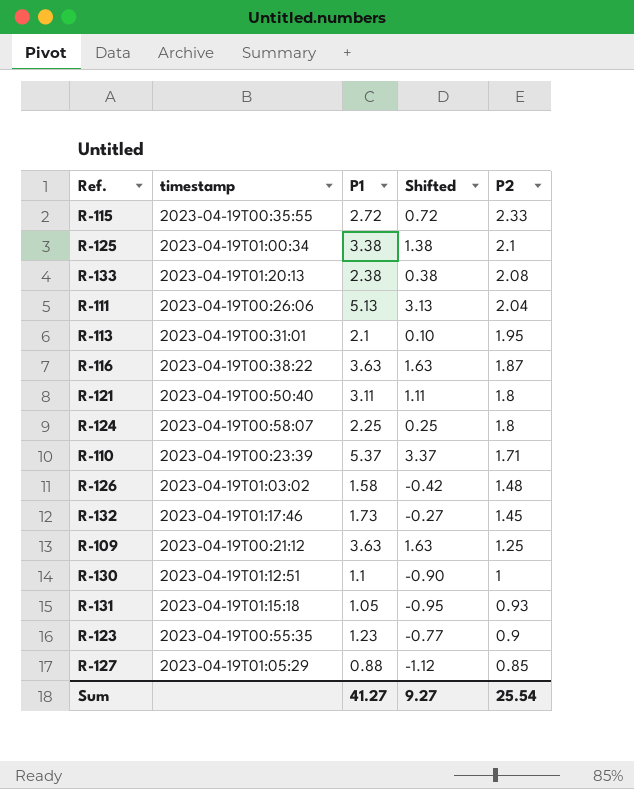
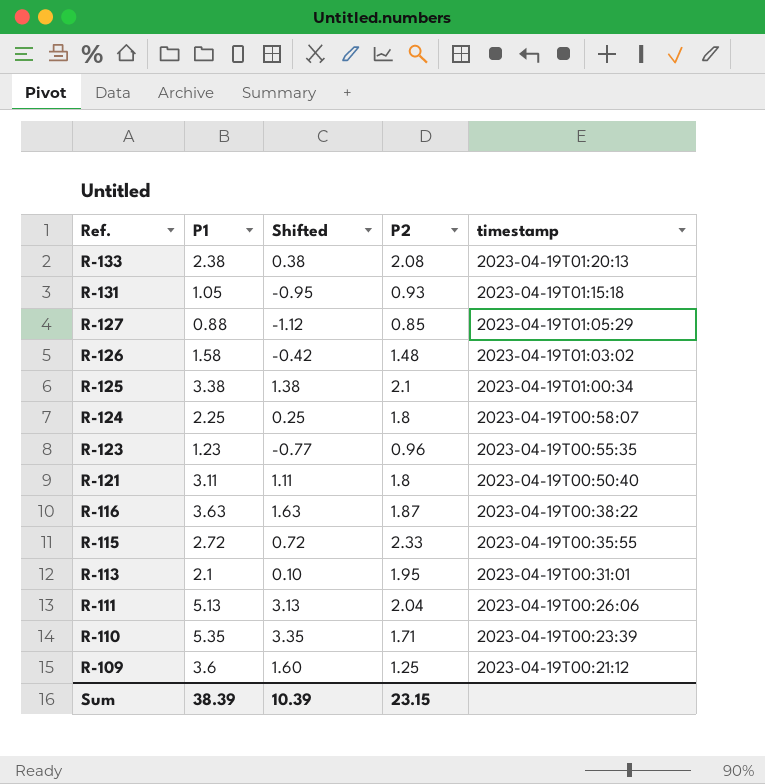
row order: P2 descending -> Ref. descending
column timestamp | position: 2 -> 5
row R-132: 2023-04-19T01:17:46 | 1.73 | -0.27 | 1.45 -> none
row R-130: 2023-04-19T01:12:51 | 1.1 | -0.90 | 1 -> none
R-123 | P2: 0.9 -> 0.96
R-110 | P1: 5.37 -> 5.35
R-110 | Shifted: 3.37 -> 3.35
R-109 | P1: 3.63 -> 3.6
R-109 | Shifted: 1.63 -> 1.60
Sum | P1: 41.27 -> 38.39
Sum | Shifted: 9.27 -> 10.39
Sum | P2: 25.54 -> 23.15

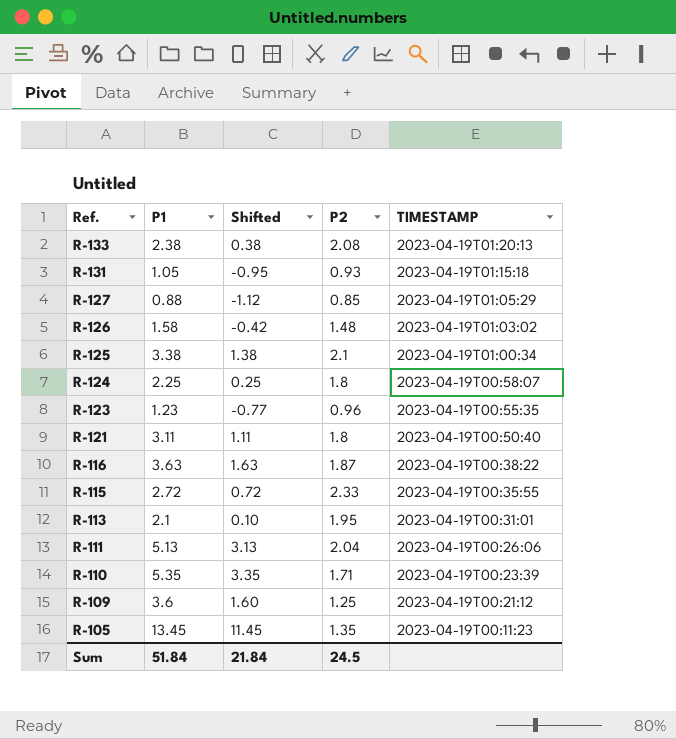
column name: timestamp -> TIMESTAMP
row R-105: none -> 13.45 | 11.45 | 1.35 | 2023-04-19T00:11:23
Sum | P1: 38.39 -> 51.84
Sum | Shifted: 10.39 -> 21.84
Sum | P2: 23.15 -> 24.5

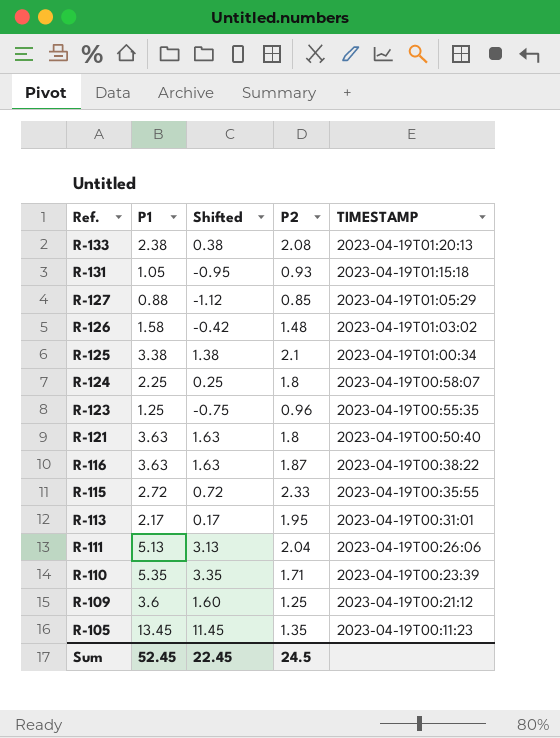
R-123 | P1: 1.23 -> 1.25
R-123 | Shifted: -0.77 -> -0.75
R-121 | P1: 3.11 -> 3.63
R-121 | Shifted: 1.11 -> 1.63
R-113 | P1: 2.1 -> 2.17
R-113 | Shifted: 0.10 -> 0.17
Sum | P1: 51.84 -> 52.45
Sum | Shifted: 21.84 -> 22.45

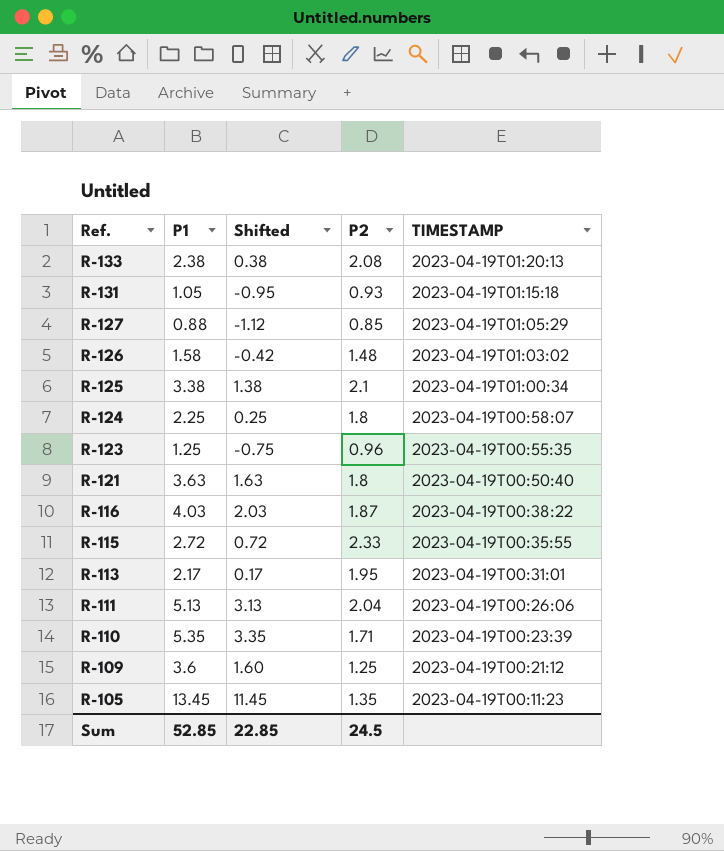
R-116 | P1: 3.63 -> 4.03
R-116 | Shifted: 1.63 -> 2.03
Sum | P1: 52.45 -> 52.85
Sum | Shifted: 22.45 -> 22.85

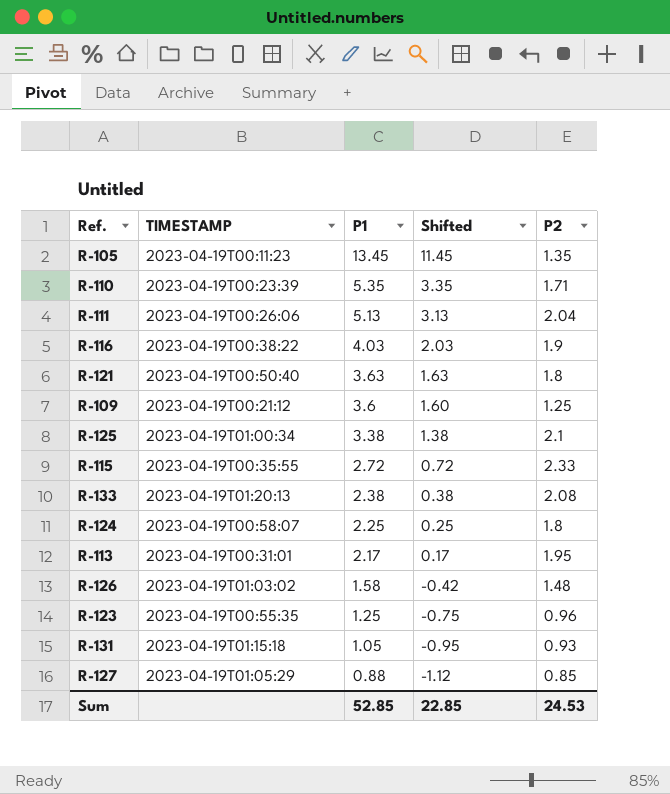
row order: Ref. descending -> P1 descending
column TIMESTAMP | position: 5 -> 2
R-116 | P2: 1.87 -> 1.9
Sum | P2: 24.5 -> 24.53

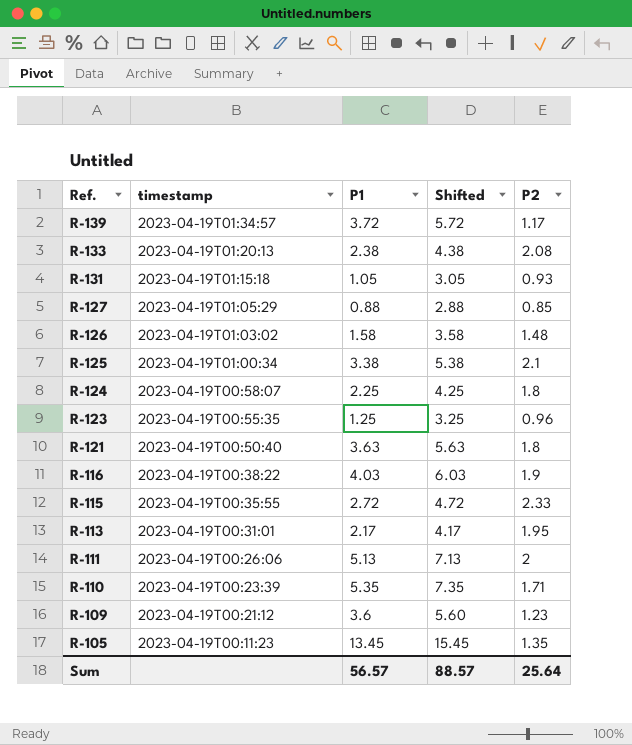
row order: P1 descending -> Ref. descending
column name: TIMESTAMP -> timestamp
column Shifted | formula: [P1] - 2 -> [P1] + 2
row R-139: none -> 2023-04-19T01:34:57 | 3.72 | 5.72 | 1.17
R-111 | P2: 2.04 -> 2
R-109 | P2: 1.25 -> 1.23
Sum | P1: 52.85 -> 56.57
Sum | Shifted: 22.85 -> 88.57
Sum | P2: 24.53 -> 25.64

